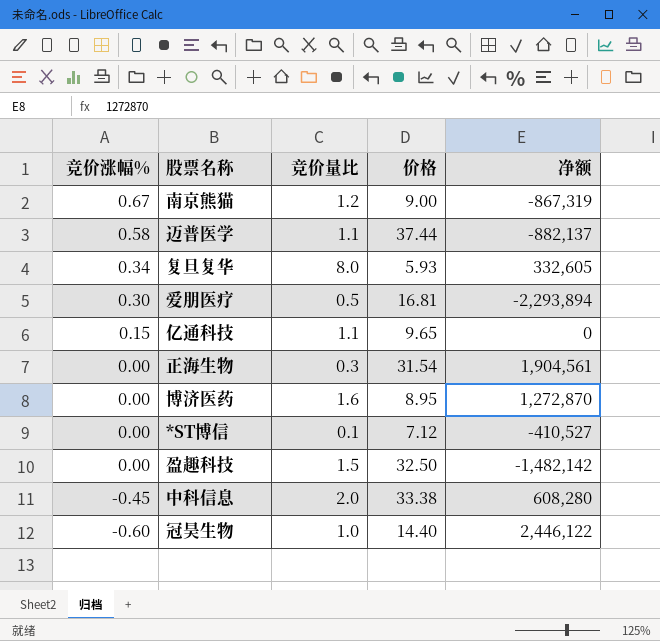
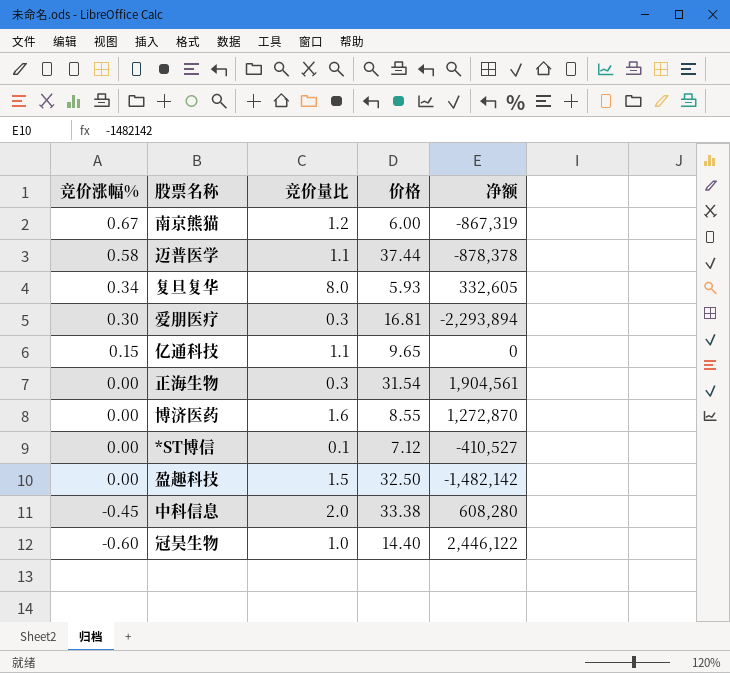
南京熊猫 | 价格: 9.00 -> 6.00
迈普医学 | 净额: -882,137 -> -878,378
爱朋医疗 | 竞价量比: 0.5 -> 0.3
博济医药 | 价格: 8.95 -> 8.55

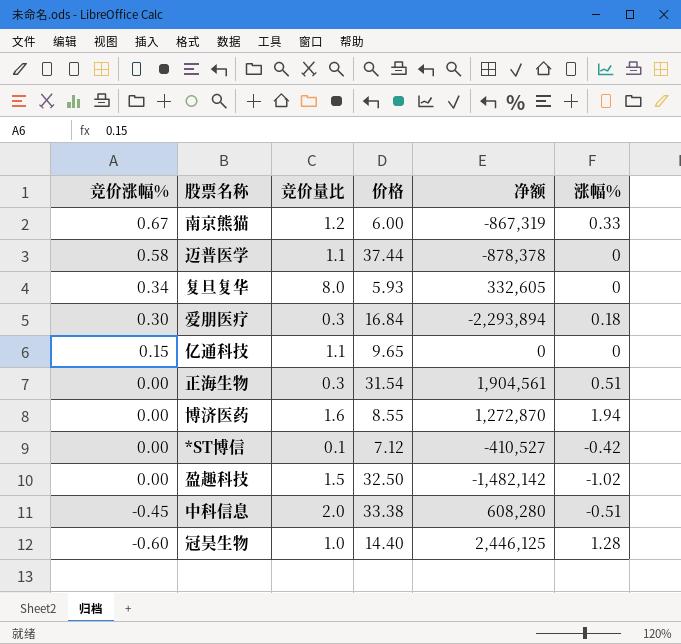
column 涨幅% | position: none -> 6
爱朋医疗 | 价格: 16.81 -> 16.84
冠昊生物 | 净额: 2,446,122 -> 2,446,125

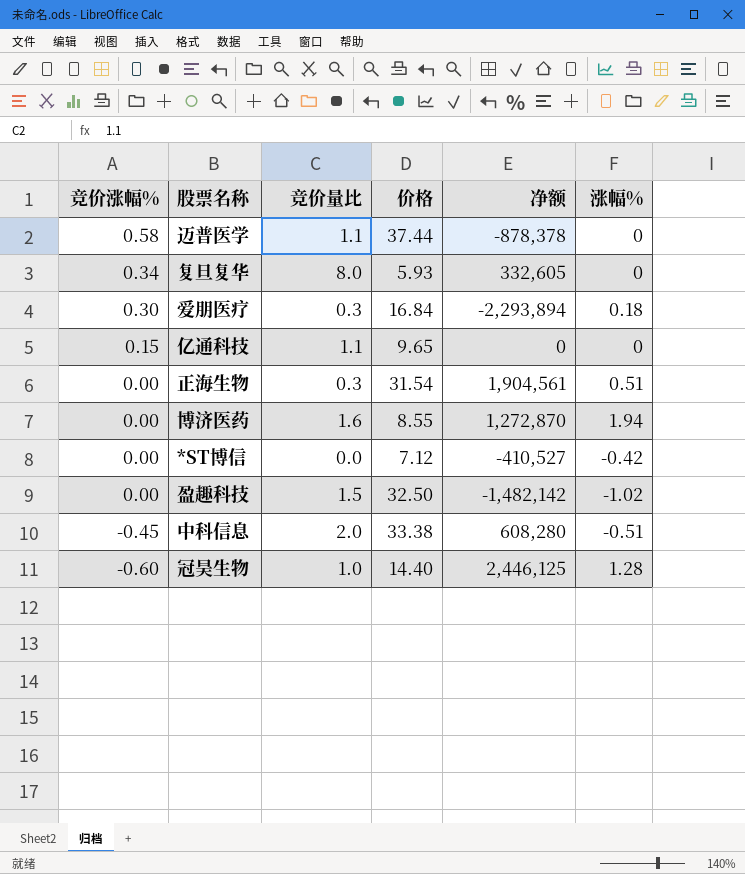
row 南京熊猫: 0.67 | 1.2 | 6.00 | -867,319 | 0.33 -> none
*ST博信 | 竞价量比: 0.1 -> 0.0

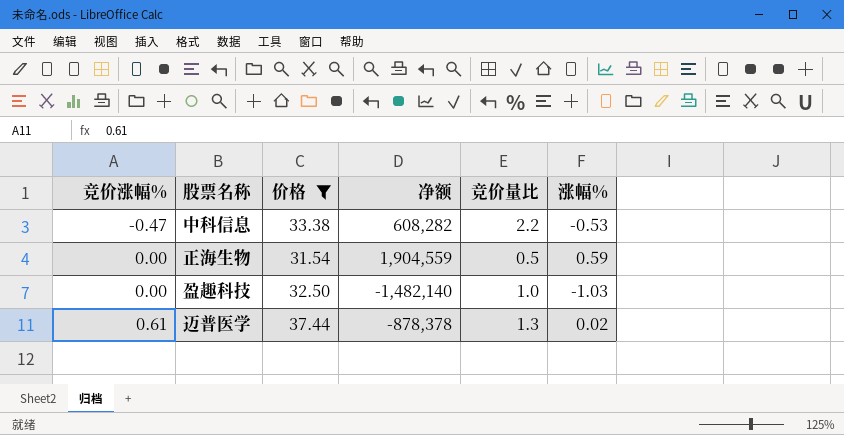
filter: none -> 价格 >= 31.54
row order: 竞价涨幅% descending -> 竞价涨幅% ascending
column 竞价量比 | position: 3 -> 5
中科信息 | 竞价涨幅%: -0.45 -> -0.47
中科信息 | 净额: 608,280 -> 608,282
中科信息 | 竞价量比: 2.0 -> 2.2
中科信息 | 涨幅%: -0.51 -> -0.53
正海生物 | 净额: 1,904,561 -> 1,904,559
正海生物 | 竞价量比: 0.3 -> 0.5
正海生物 | 涨幅%: 0.51 -> 0.59
盈趣科技 | 净额: -1,482,142 -> -1,482,140
盈趣科技 | 竞价量比: 1.5 -> 1.0
盈趣科技 | 涨幅%: -1.02 -> -1.03
迈普医学 | 竞价涨幅%: 0.58 -> 0.61
迈普医学 | 竞价量比: 1.1 -> 1.3
迈普医学 | 涨幅%: 0 -> 0.02

